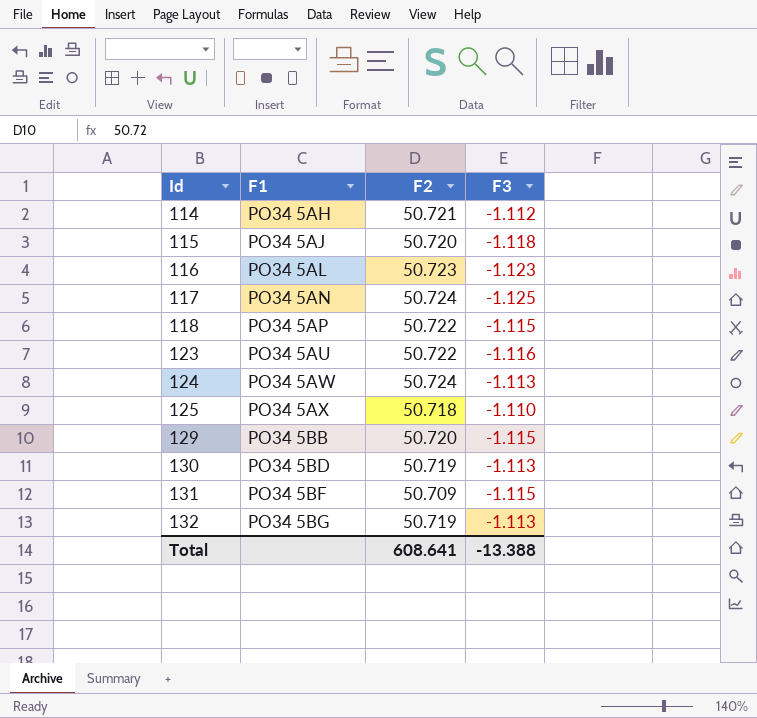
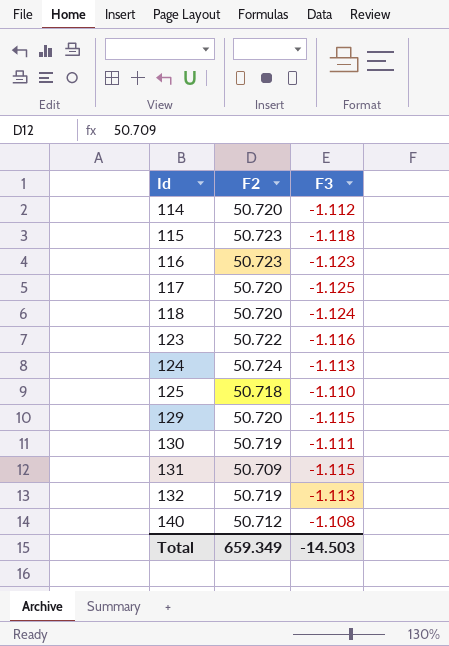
column F1 | position: 2 -> none
114 | F2: 50.721 -> 50.720
115 | F2: 50.720 -> 50.723
117 | F2: 50.724 -> 50.720
118 | F2: 50.722 -> 50.720
118 | F3: -1.115 -> -1.124
130 | F3: -1.113 -> -1.111
row 140: none -> 50.712 | -1.108
Total | F2: 608.641 -> 659.349
Total | F3: -13.388 -> -14.503

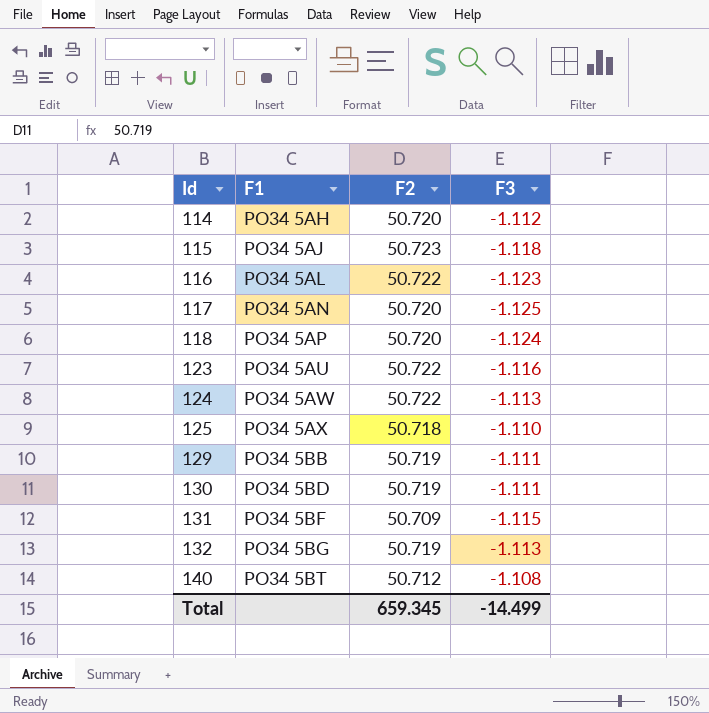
column F1 | position: none -> 2
116 | F2: 50.723 -> 50.722
124 | F2: 50.724 -> 50.722
129 | F2: 50.720 -> 50.719
129 | F3: -1.115 -> -1.111
Total | F2: 659.349 -> 659.345
Total | F3: -14.503 -> -14.499

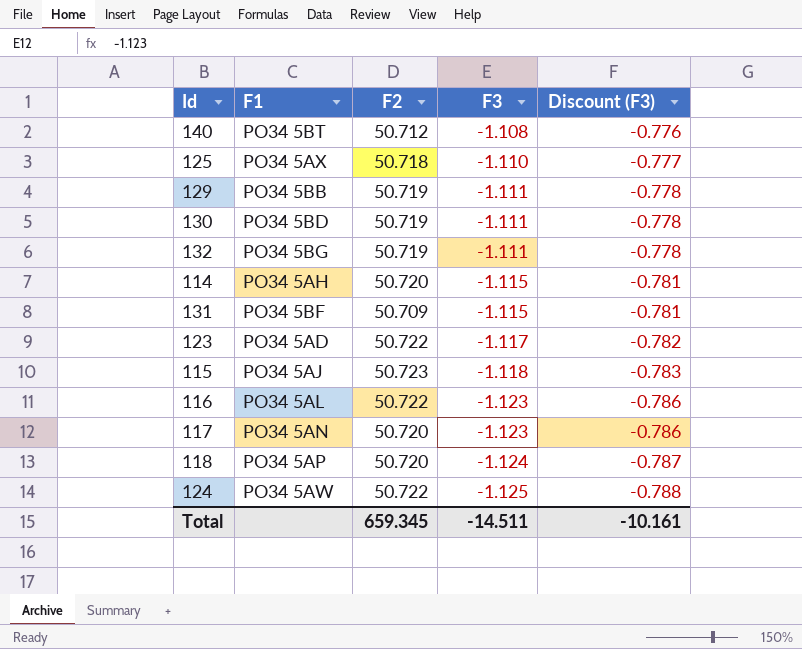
row order: Id ascending -> F3 descending
column Discount (F3) | formula: none -> [F3] * 0.7
132 | F3: -1.113 -> -1.111
114 | F3: -1.112 -> -1.115
123 | F1: PO34 5AU -> PO34 5AD
123 | F3: -1.116 -> -1.117
117 | F3: -1.125 -> -1.123
124 | F3: -1.113 -> -1.125
Total | F3: -14.499 -> -14.511

